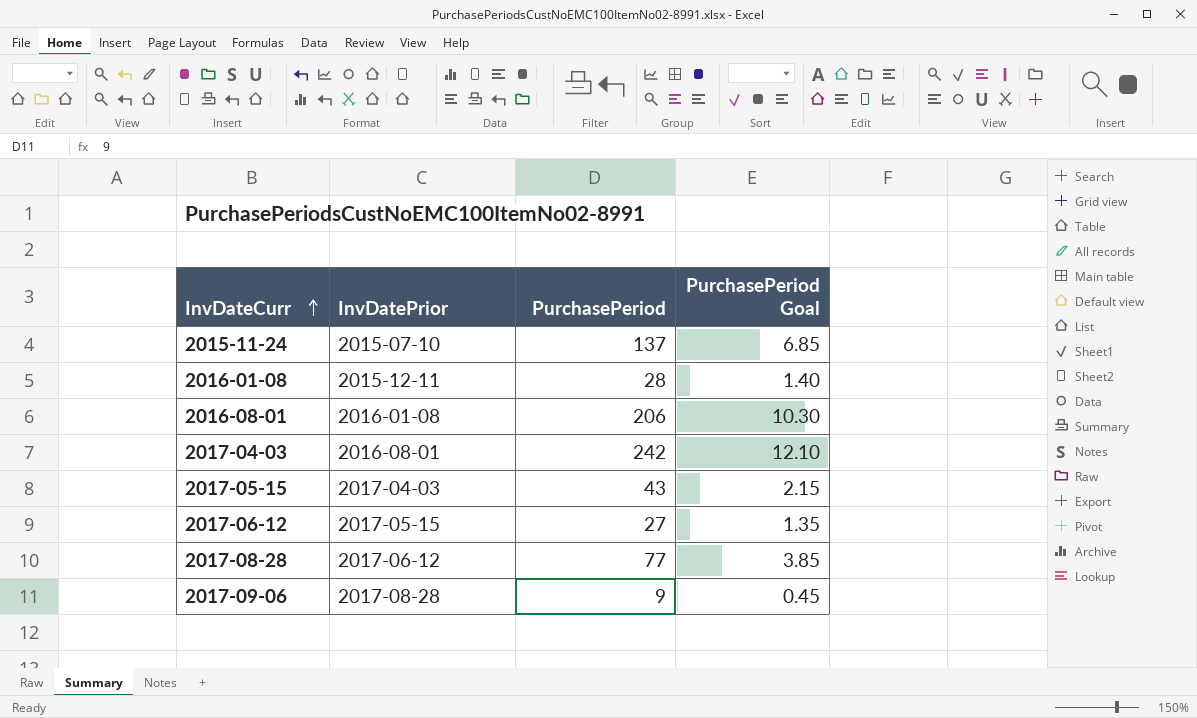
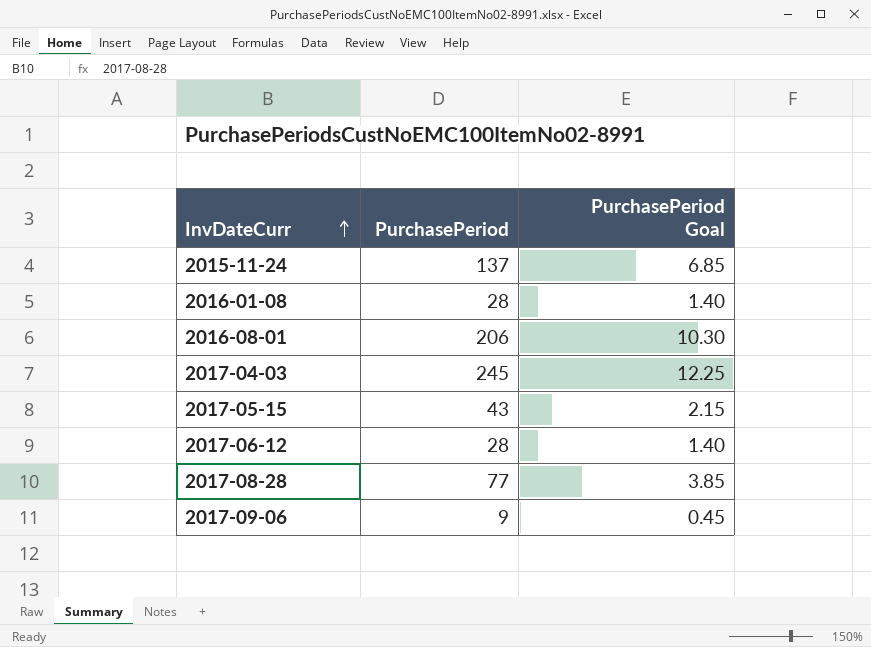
column InvDatePrior | position: 2 -> none
2017-04-03 | PurchasePeriod: 242 -> 245
2017-04-03 | PurchasePeriod Goal: 12.10 -> 12.25
2017-06-12 | PurchasePeriod: 27 -> 28
2017-06-12 | PurchasePeriod Goal: 1.35 -> 1.40

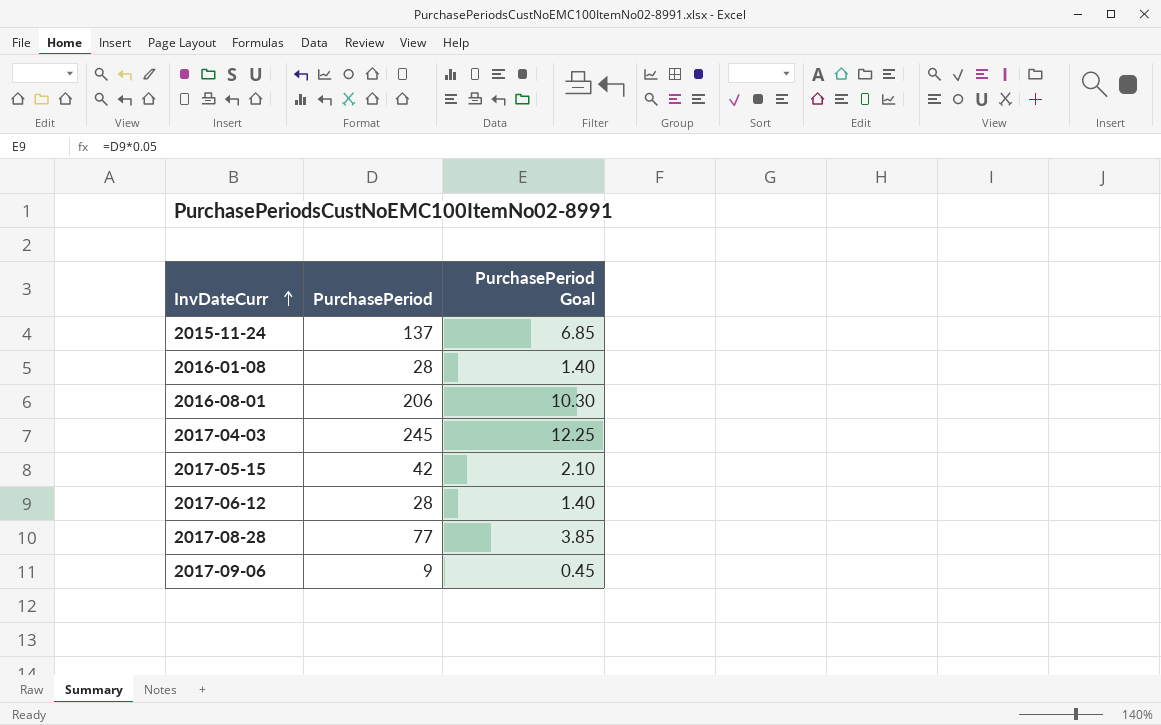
2017-05-15 | PurchasePeriod: 43 -> 42
2017-05-15 | PurchasePeriod Goal: 2.15 -> 2.10

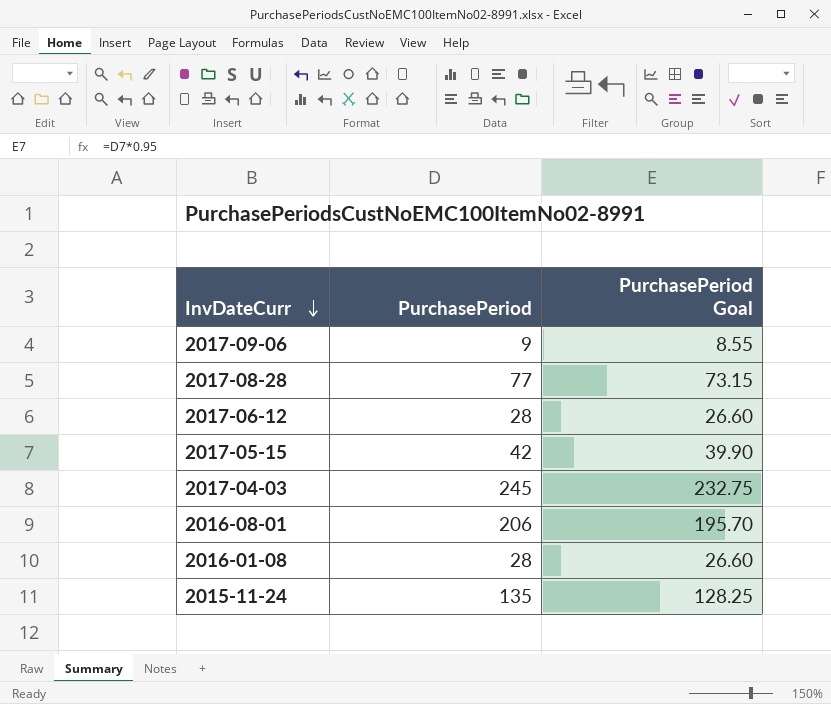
row order: InvDateCurr ascending -> InvDateCurr descending
column PurchasePeriod Goal | formula: [PurchasePeriod] * 0.05 -> [PurchasePeriod] * 0.95
2015-11-24 | PurchasePeriod: 137 -> 135

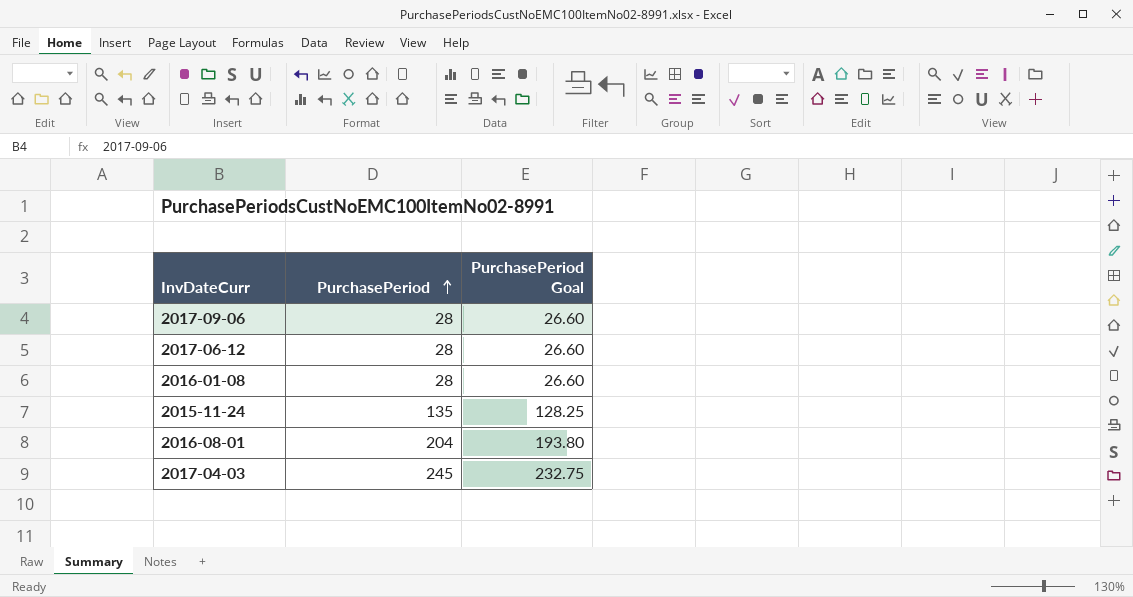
row order: InvDateCurr descending -> PurchasePeriod ascending
row 2017-08-28: 77 | 73.15 -> none
row 2017-05-15: 42 | 39.90 -> none
2017-09-06 | PurchasePeriod: 9 -> 28
2017-09-06 | PurchasePeriod Goal: 8.55 -> 26.60
2016-08-01 | PurchasePeriod: 206 -> 204
2016-08-01 | PurchasePeriod Goal: 195.70 -> 193.80

